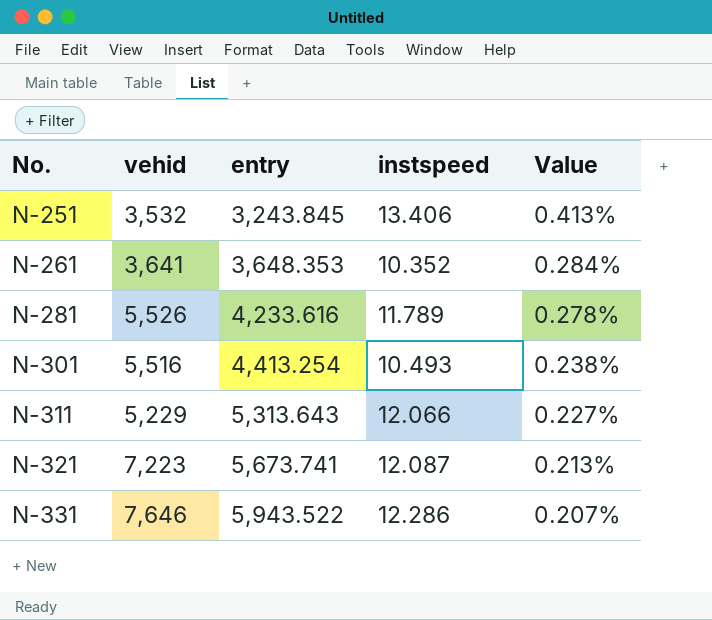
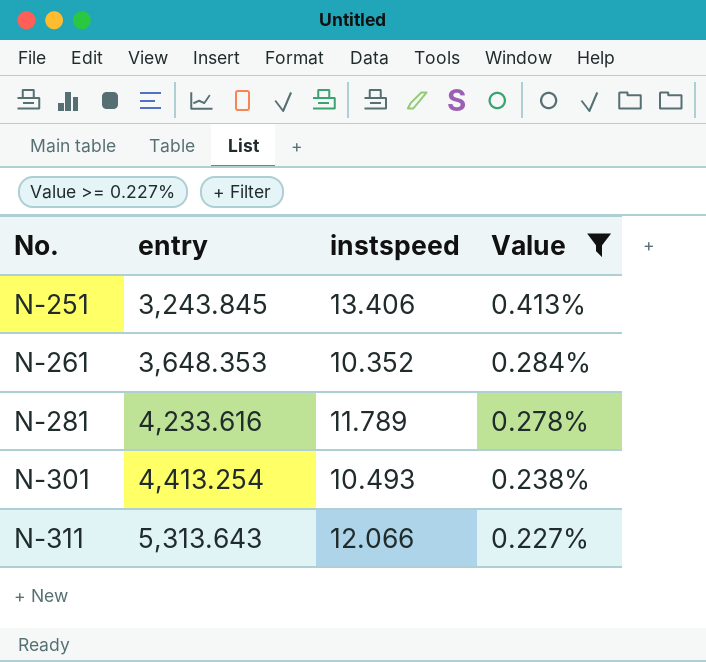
filter: none -> Value >= 0.227%
column vehid | position: 2 -> none

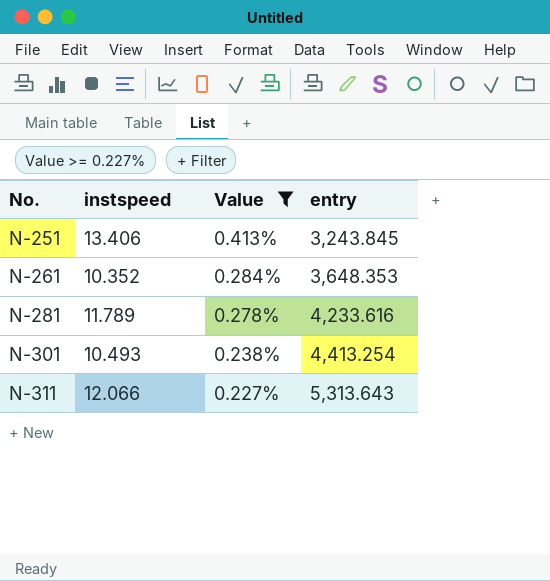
column entry | position: 2 -> 4

